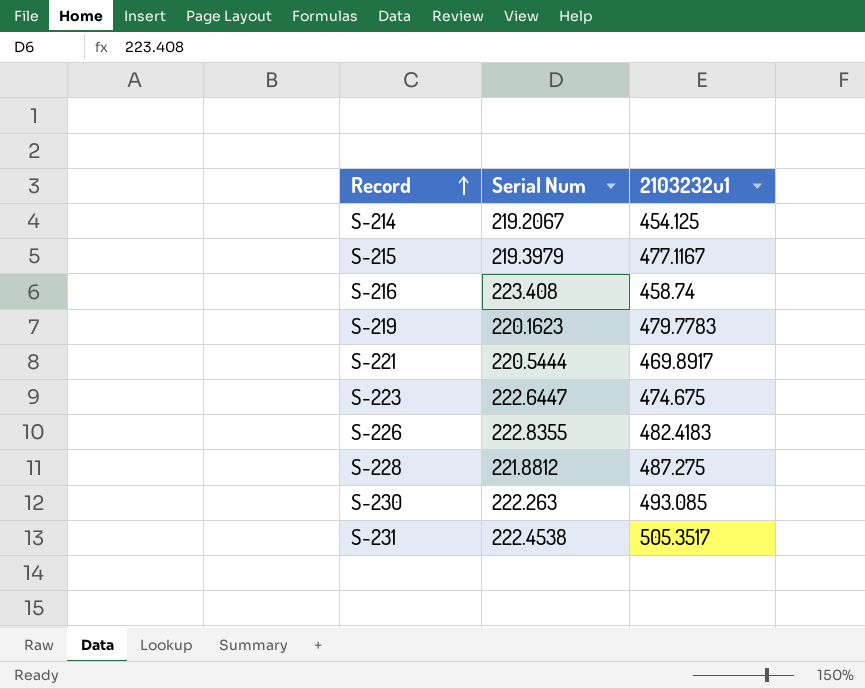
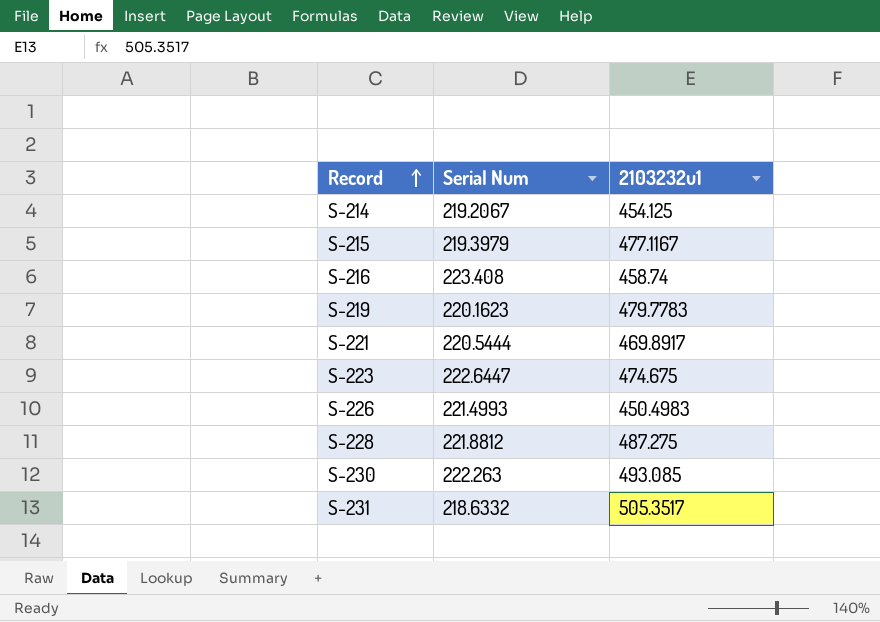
S-226 | Serial Num: 222.8355 -> 221.4993
S-226 | 2103232u1: 482.4183 -> 450.4983
S-231 | Serial Num: 222.4538 -> 218.6332

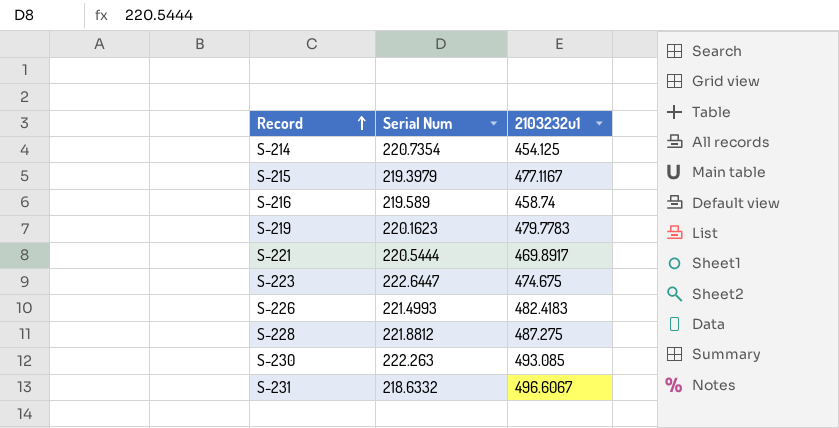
S-214 | Serial Num: 219.2067 -> 220.7354
S-216 | Serial Num: 223.408 -> 219.589
S-226 | 2103232u1: 450.4983 -> 482.4183
S-231 | 2103232u1: 505.3517 -> 496.6067

